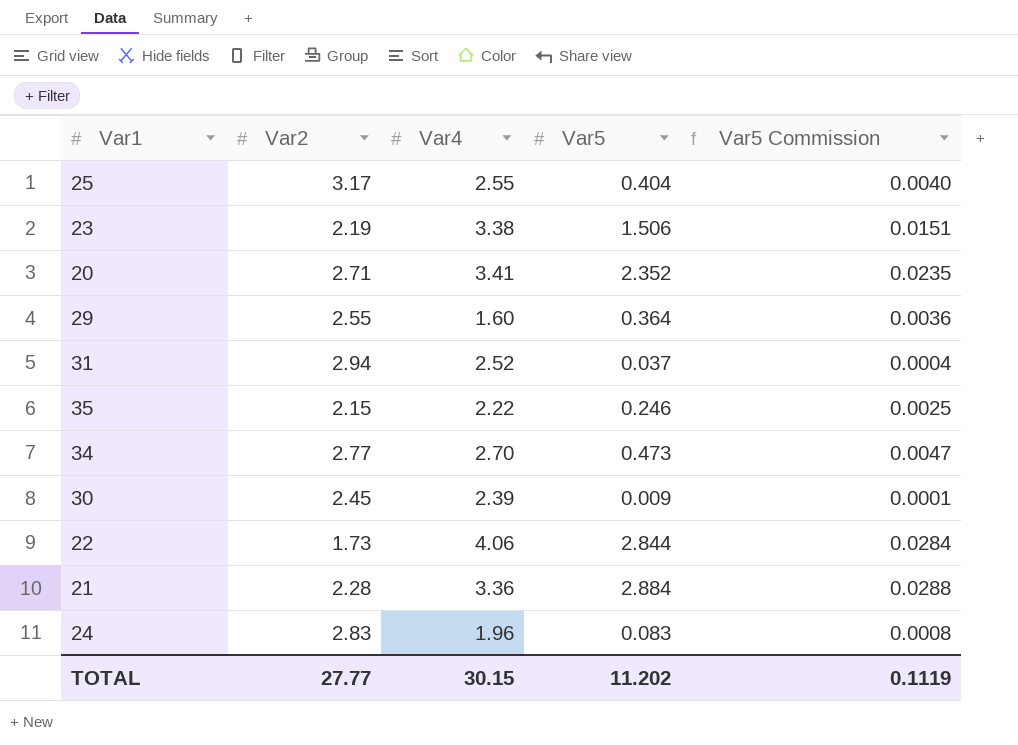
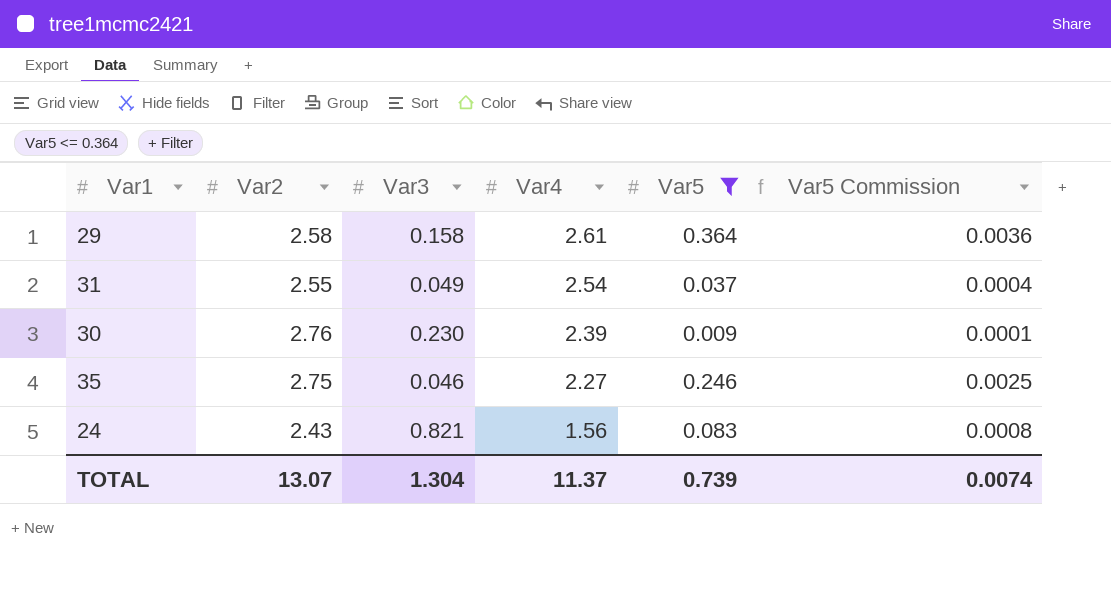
filter: none -> Var5 <= 0.364
row order: none -> Var4 descending
column Var3 | position: none -> 3
29 | Var2: 2.55 -> 2.58
29 | Var4: 1.60 -> 2.61
31 | Var2: 2.94 -> 2.55
31 | Var4: 2.52 -> 2.54
30 | Var2: 2.45 -> 2.76
35 | Var2: 2.15 -> 2.75
35 | Var4: 2.22 -> 2.27
24 | Var2: 2.83 -> 2.43
24 | Var4: 1.96 -> 1.56
TOTAL | Var2: 27.77 -> 13.07
TOTAL | Var4: 30.15 -> 11.37
TOTAL | Var5: 11.202 -> 0.739
TOTAL | Var5 Commission: 0.1119 -> 0.0074

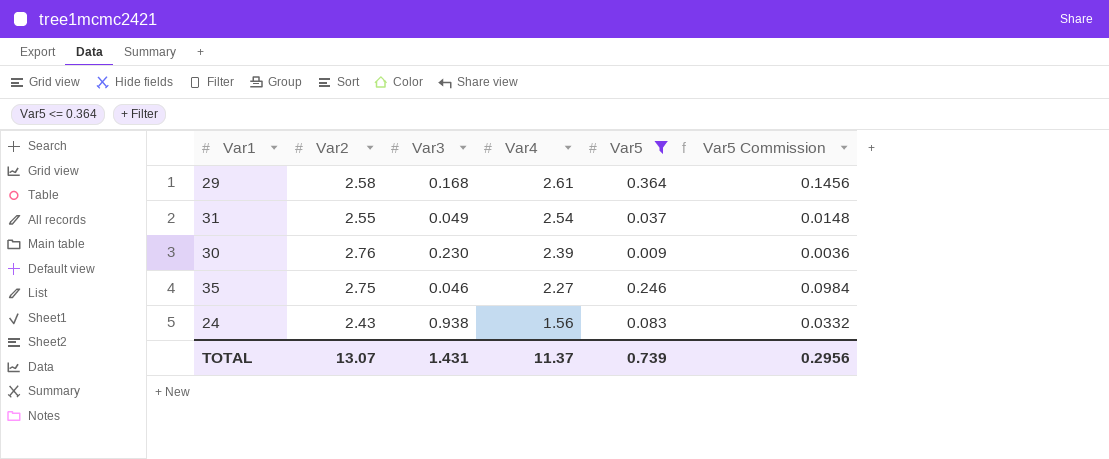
column Var5 Commission | formula: [Var5] * 0.01 -> [Var5] * 0.4
29 | Var3: 0.158 -> 0.168
24 | Var3: 0.821 -> 0.938
TOTAL | Var3: 1.304 -> 1.431
TOTAL | Var5 Commission: 0.0074 -> 0.2956

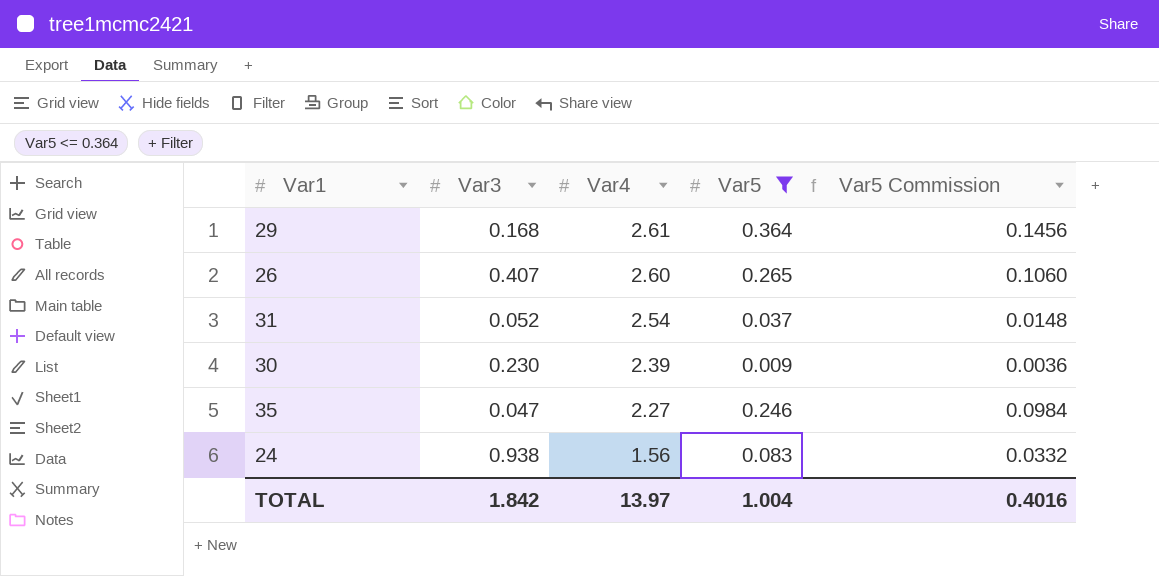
column Var2 | position: 2 -> none
row 26: none -> 0.407 | 2.60 | 0.265 | 0.1060
31 | Var3: 0.049 -> 0.052
35 | Var3: 0.046 -> 0.047
TOTAL | Var3: 1.431 -> 1.842
TOTAL | Var4: 11.37 -> 13.97
TOTAL | Var5: 0.739 -> 1.004
TOTAL | Var5 Commission: 0.2956 -> 0.4016

